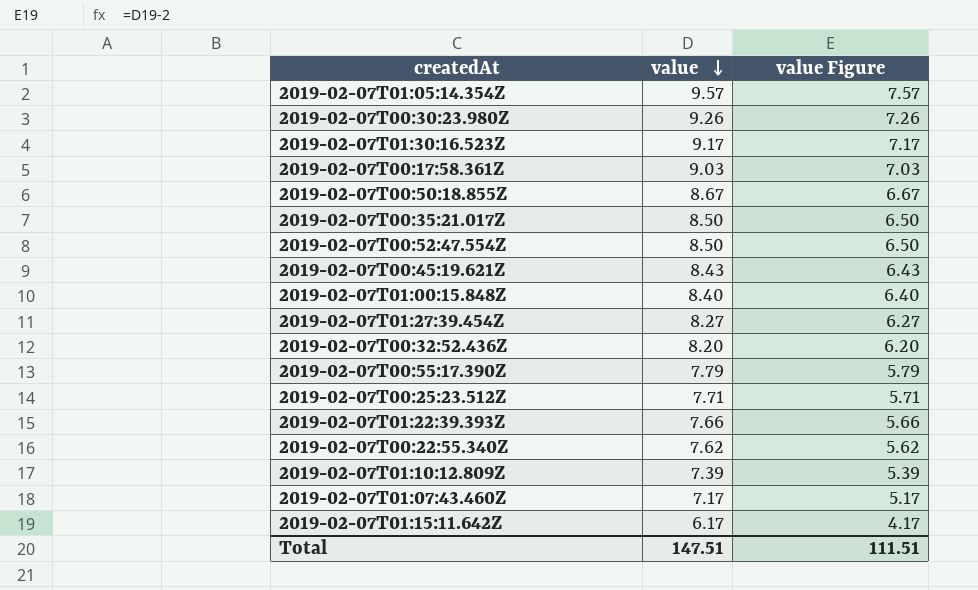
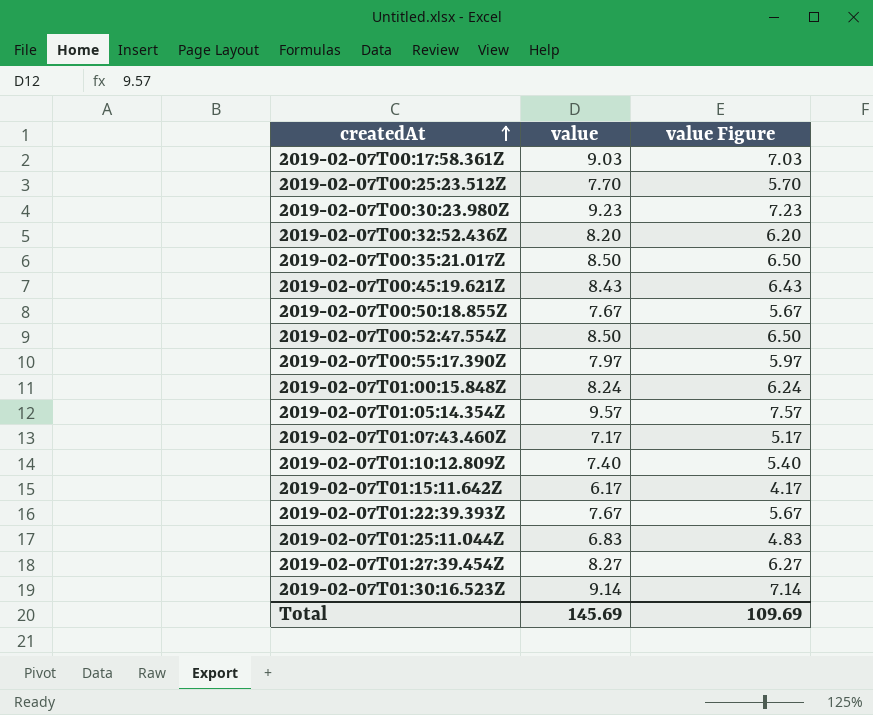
row order: value descending -> createdAt ascending
row 2019-02-07T00:22:55.340Z: 7.62 | 5.62 -> none
2019-02-07T00:25:23.512Z | value: 7.71 -> 7.70
2019-02-07T00:25:23.512Z | value Figure: 5.71 -> 5.70
2019-02-07T00:30:23.980Z | value: 9.26 -> 9.23
2019-02-07T00:30:23.980Z | value Figure: 7.26 -> 7.23
2019-02-07T00:50:18.855Z | value: 8.67 -> 7.67
2019-02-07T00:50:18.855Z | value Figure: 6.67 -> 5.67
2019-02-07T00:55:17.390Z | value: 7.79 -> 7.97
2019-02-07T00:55:17.390Z | value Figure: 5.79 -> 5.97
2019-02-07T01:00:15.848Z | value: 8.40 -> 8.24
2019-02-07T01:00:15.848Z | value Figure: 6.40 -> 6.24
2019-02-07T01:10:12.809Z | value: 7.39 -> 7.40
2019-02-07T01:10:12.809Z | value Figure: 5.39 -> 5.40
2019-02-07T01:22:39.393Z | value: 7.66 -> 7.67
2019-02-07T01:22:39.393Z | value Figure: 5.66 -> 5.67
row 2019-02-07T01:25:11.044Z: none -> 6.83 | 4.83
2019-02-07T01:30:16.523Z | value: 9.17 -> 9.14
2019-02-07T01:30:16.523Z | value Figure: 7.17 -> 7.14
Total | value: 147.51 -> 145.69
Total | value Figure: 111.51 -> 109.69

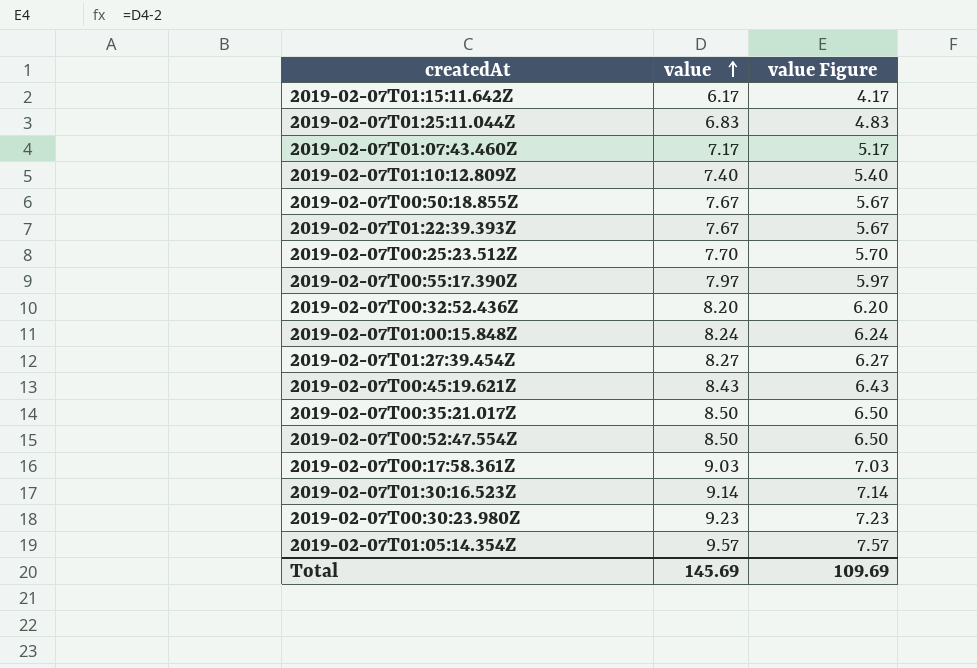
row order: createdAt ascending -> value ascending

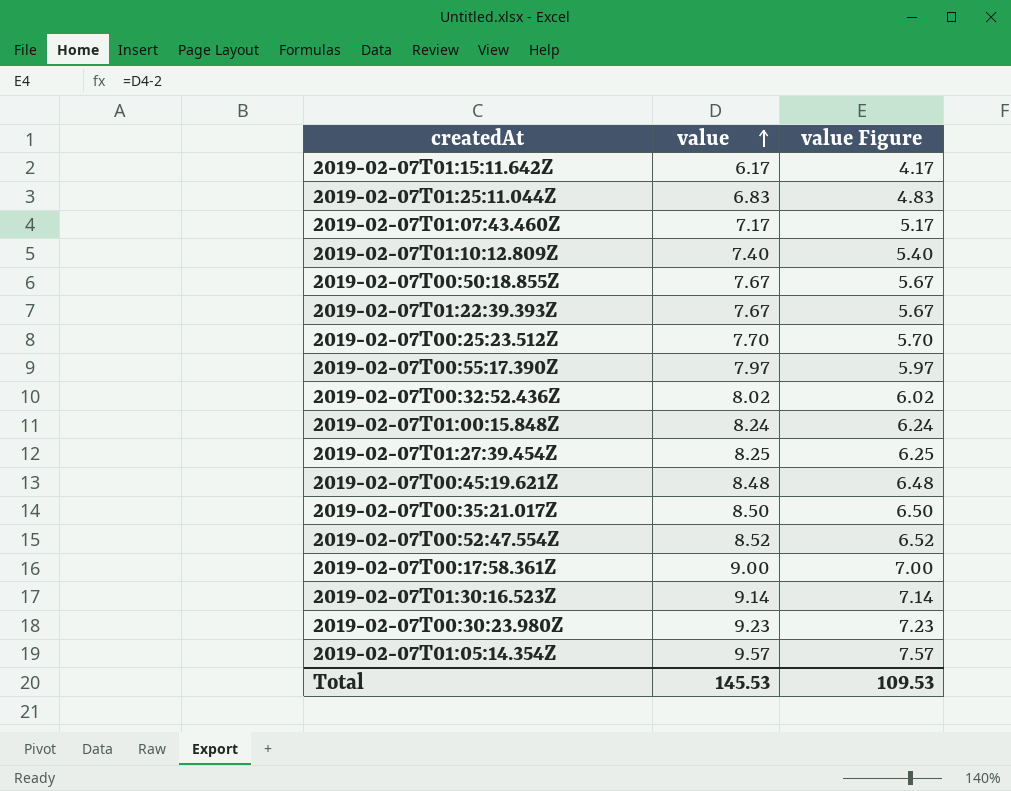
2019-02-07T00:32:52.436Z | value: 8.20 -> 8.02
2019-02-07T00:32:52.436Z | value Figure: 6.20 -> 6.02
2019-02-07T01:27:39.454Z | value: 8.27 -> 8.25
2019-02-07T01:27:39.454Z | value Figure: 6.27 -> 6.25
2019-02-07T00:45:19.621Z | value: 8.43 -> 8.48
2019-02-07T00:45:19.621Z | value Figure: 6.43 -> 6.48
2019-02-07T00:52:47.554Z | value: 8.50 -> 8.52
2019-02-07T00:52:47.554Z | value Figure: 6.50 -> 6.52
2019-02-07T00:17:58.361Z | value: 9.03 -> 9.00
2019-02-07T00:17:58.361Z | value Figure: 7.03 -> 7.00
Total | value: 145.69 -> 145.53
Total | value Figure: 109.69 -> 109.53

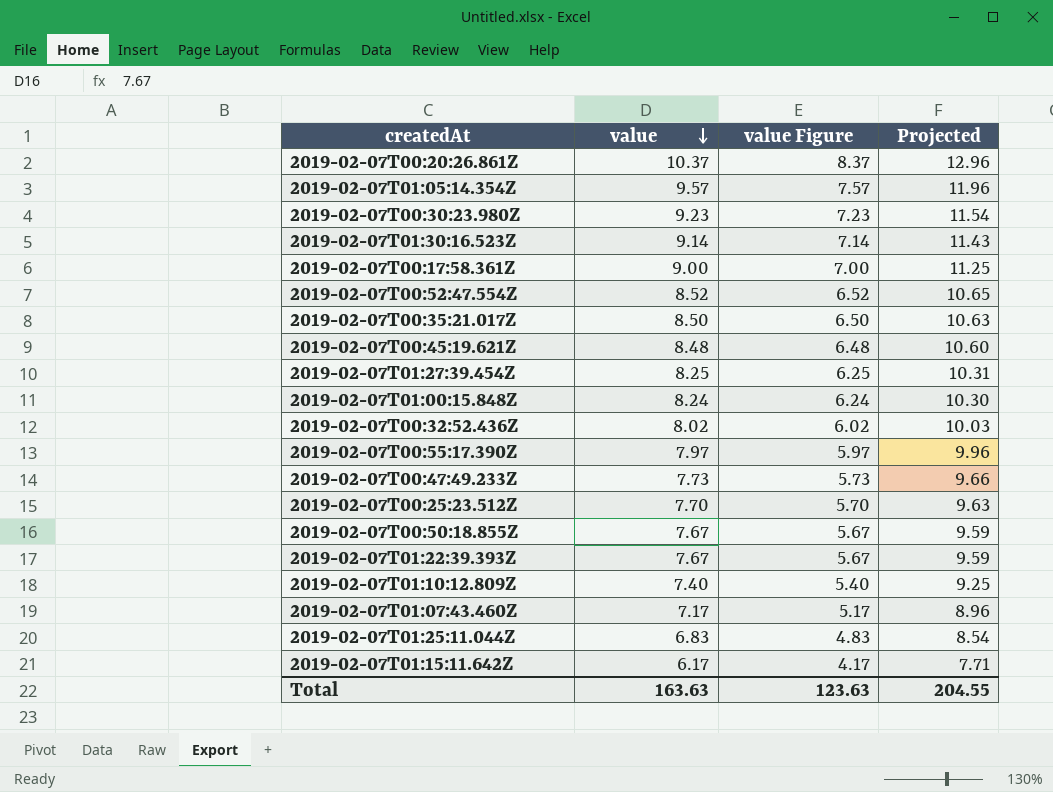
row order: value ascending -> value descending
column Projected | formula: none -> [value] * 1.25
row 2019-02-07T00:20:26.861Z: none -> 10.37 | 8.37 | 12.96
row 2019-02-07T00:47:49.233Z: none -> 7.73 | 5.73 | 9.66
Total | value: 145.53 -> 163.63
Total | value Figure: 109.53 -> 123.63

